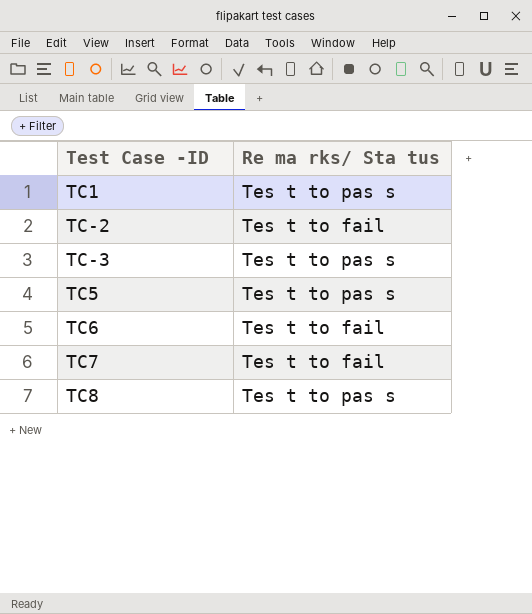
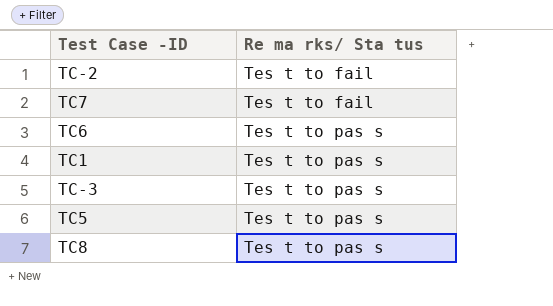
row order: none -> Re ma rks/ Sta tus ascending
TC6 | Re ma rks/ Sta tus: Tes t to fail -> Tes t to pas s

